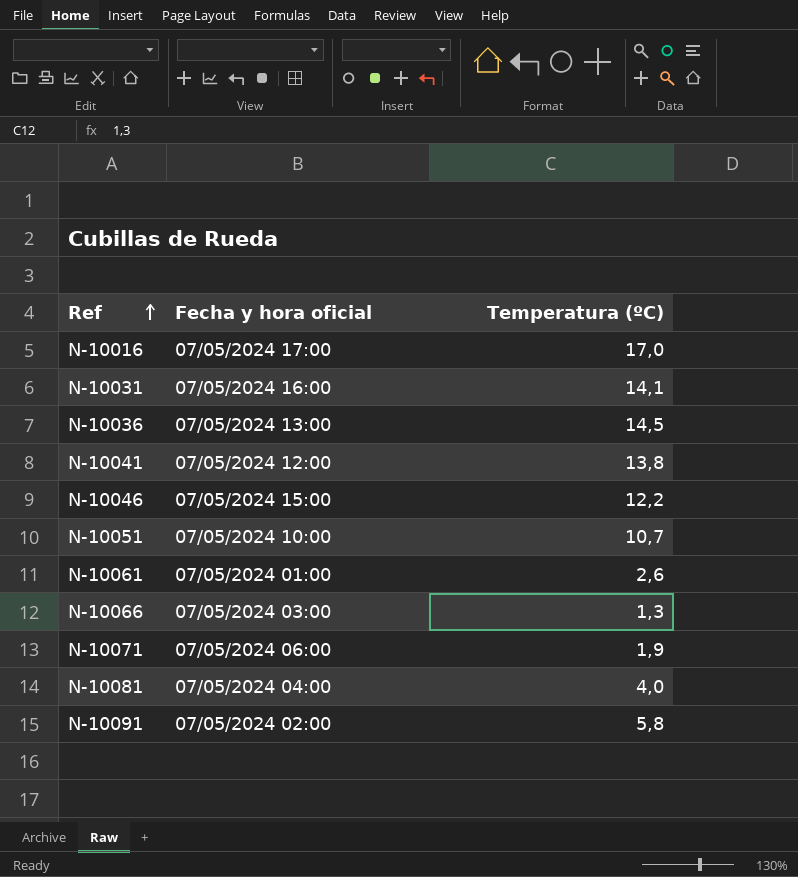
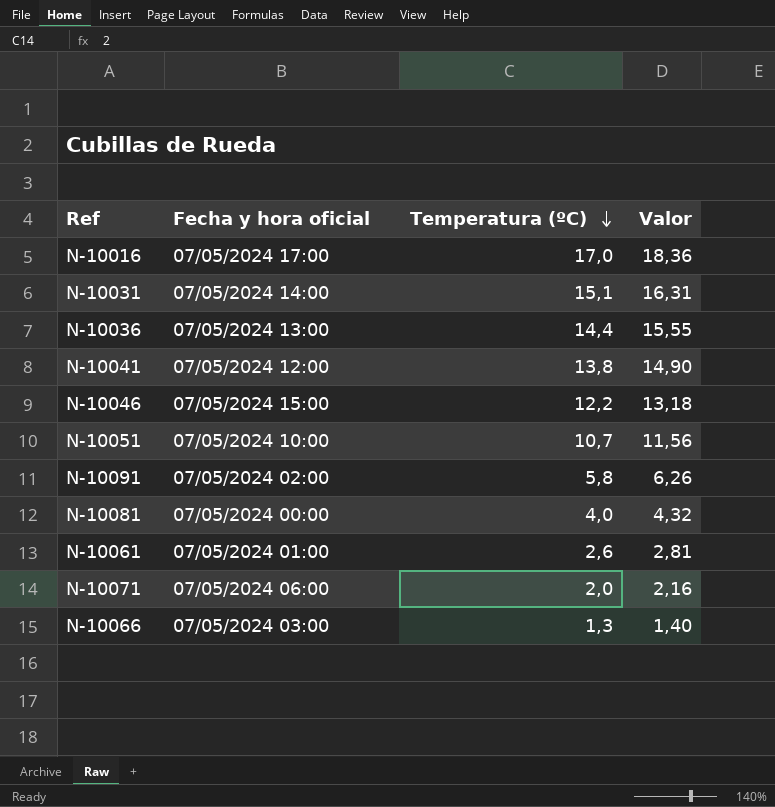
row order: Ref ascending -> Temperatura (ºC) descending
column Valor | formula: none -> [Temperatura (ºC)] * 1,08
N-10031 | Fecha y hora oficial: 07/05/2024 16:00 -> 07/05/2024 14:00
N-10031 | Temperatura (ºC): 14,1 -> 15,1
N-10036 | Temperatura (ºC): 14,5 -> 14,4
N-10081 | Fecha y hora oficial: 07/05/2024 04:00 -> 07/05/2024 00:00
N-10071 | Temperatura (ºC): 1,9 -> 2,0

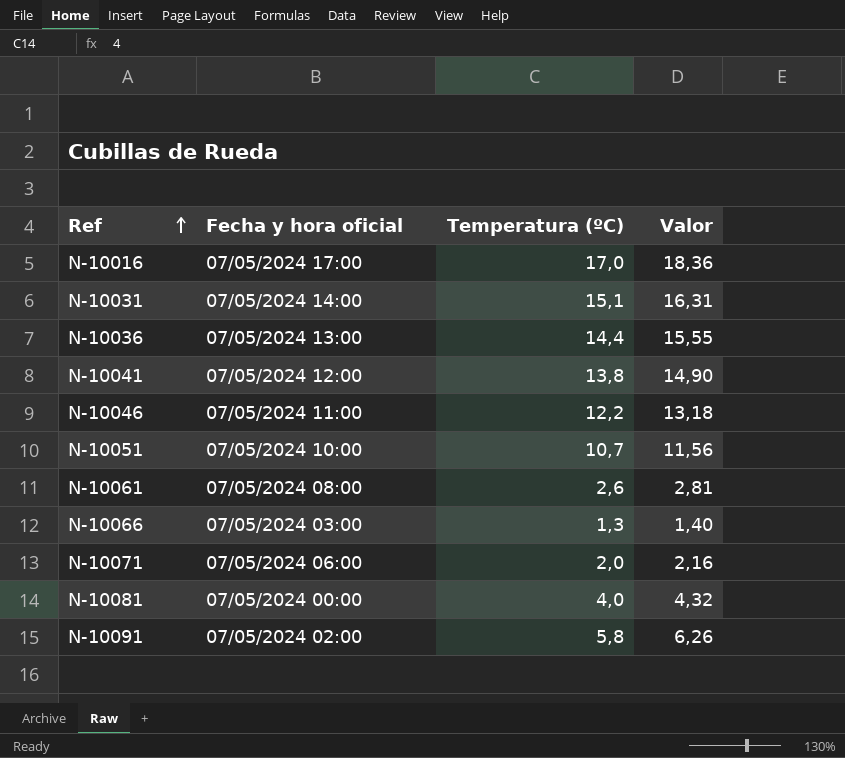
row order: Temperatura (ºC) descending -> Ref ascending
N-10046 | Fecha y hora oficial: 07/05/2024 15:00 -> 07/05/2024 11:00
N-10061 | Fecha y hora oficial: 07/05/2024 01:00 -> 07/05/2024 08:00

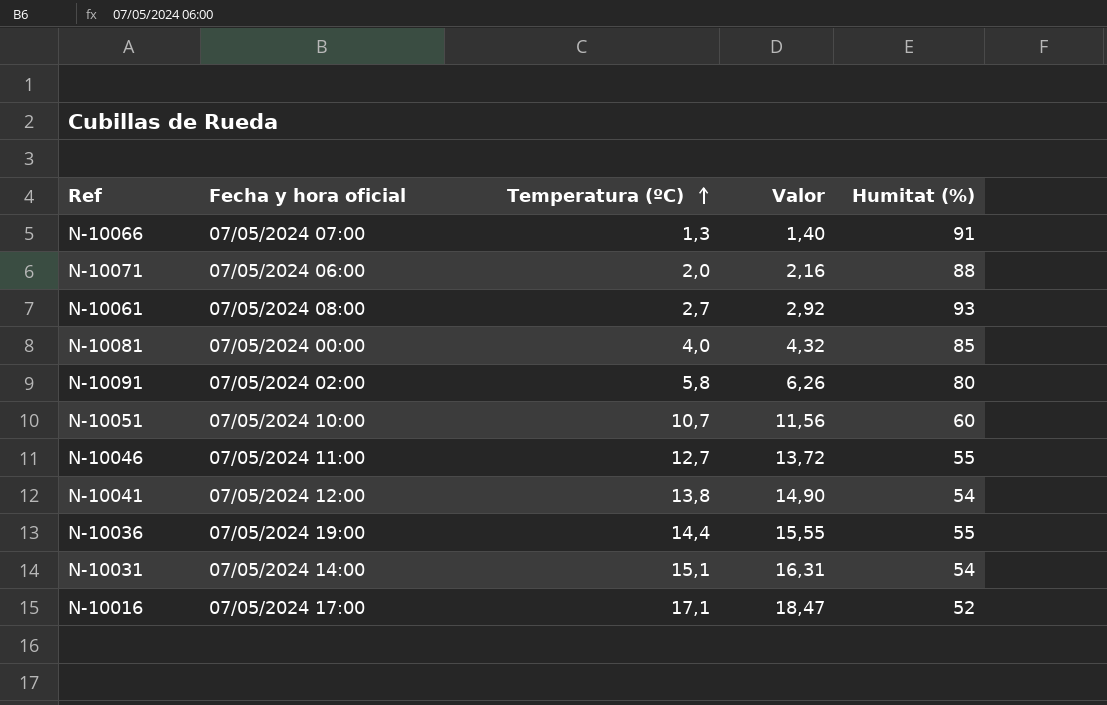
row order: Ref ascending -> Temperatura (ºC) ascending
column Humitat (%) | position: none -> 5
N-10066 | Fecha y hora oficial: 07/05/2024 03:00 -> 07/05/2024 07:00
N-10061 | Temperatura (ºC): 2,6 -> 2,7
N-10061 | Valor: 2,81 -> 2,92
N-10046 | Temperatura (ºC): 12,2 -> 12,7
N-10046 | Valor: 13,18 -> 13,72
N-10036 | Fecha y hora oficial: 07/05/2024 13:00 -> 07/05/2024 19:00
N-10016 | Temperatura (ºC): 17,0 -> 17,1
N-10016 | Valor: 18,36 -> 18,47

